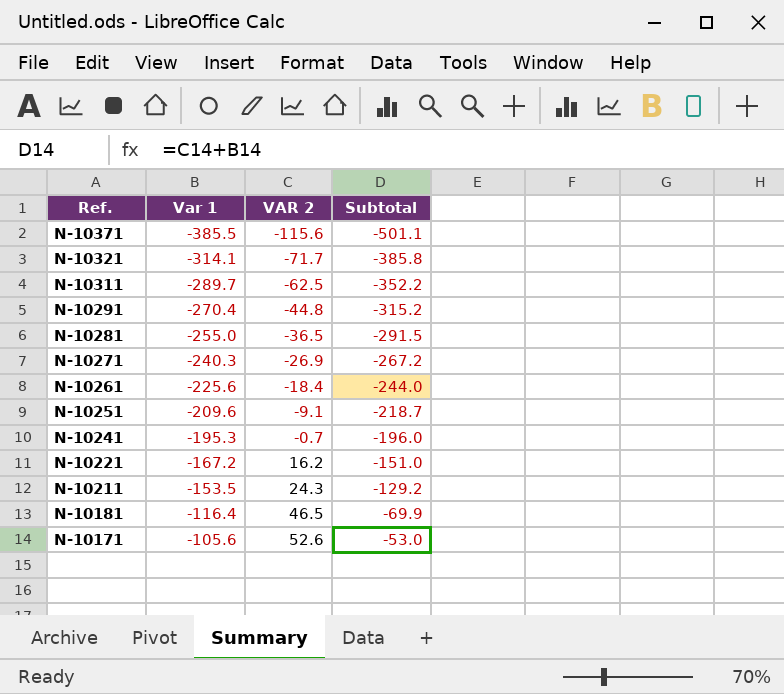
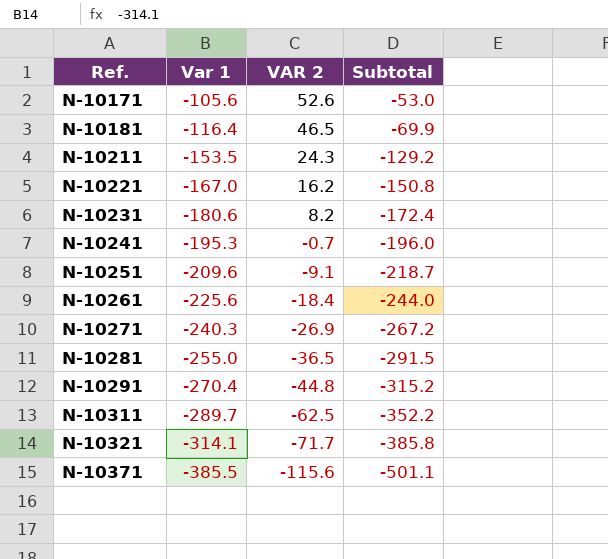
row order: Ref. descending -> Ref. ascending
N-10221 | Var 1: -167.2 -> -167.0
N-10221 | Subtotal: -151.0 -> -150.8
row N-10231: none -> -180.6 | 8.2 | -172.4

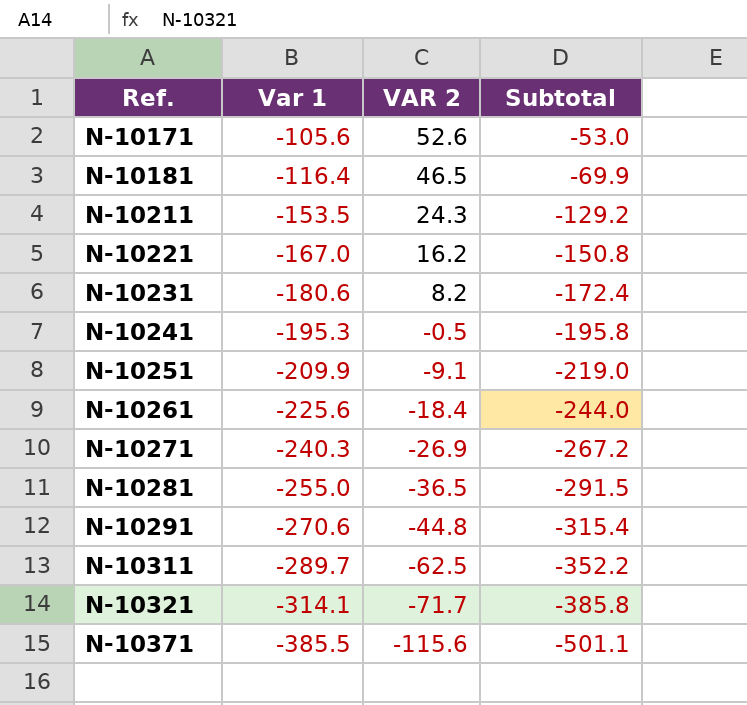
N-10241 | VAR 2: -0.7 -> -0.5
N-10241 | Subtotal: -196.0 -> -195.8
N-10251 | Var 1: -209.6 -> -209.9
N-10251 | Subtotal: -218.7 -> -219.0
N-10291 | Var 1: -270.4 -> -270.6
N-10291 | Subtotal: -315.2 -> -315.4

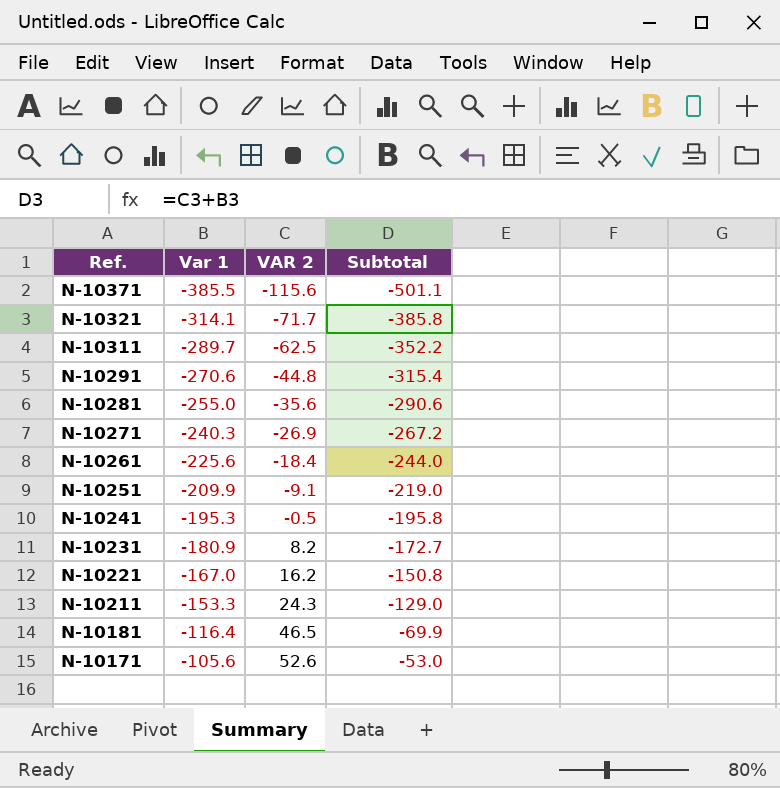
row order: Ref. ascending -> Ref. descending
N-10281 | VAR 2: -36.5 -> -35.6
N-10281 | Subtotal: -291.5 -> -290.6
N-10231 | Var 1: -180.6 -> -180.9
N-10231 | Subtotal: -172.4 -> -172.7
N-10211 | Var 1: -153.5 -> -153.3
N-10211 | Subtotal: -129.2 -> -129.0

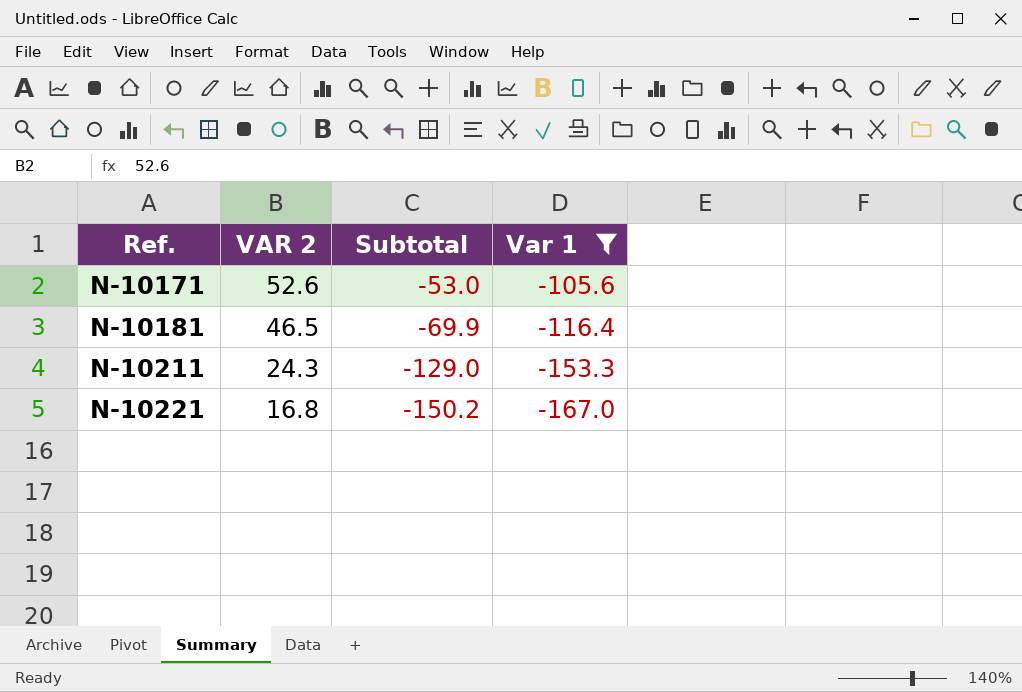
filter: none -> Var 1 >= -167.0
row order: Ref. descending -> Ref. ascending
column Var 1 | position: 2 -> 4
N-10221 | VAR 2: 16.2 -> 16.8
N-10221 | Subtotal: -150.8 -> -150.2

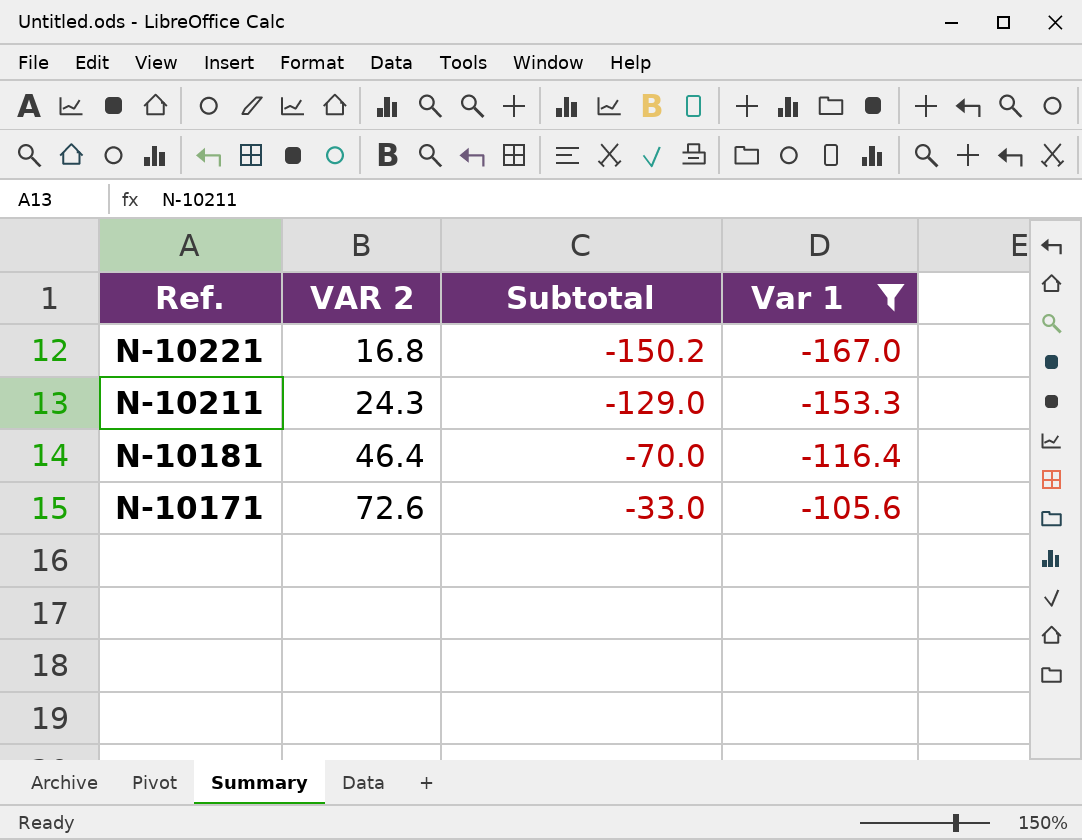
row order: Ref. ascending -> Ref. descending
N-10181 | VAR 2: 46.5 -> 46.4
N-10181 | Subtotal: -69.9 -> -70.0
N-10171 | VAR 2: 52.6 -> 72.6
N-10171 | Subtotal: -53.0 -> -33.0

